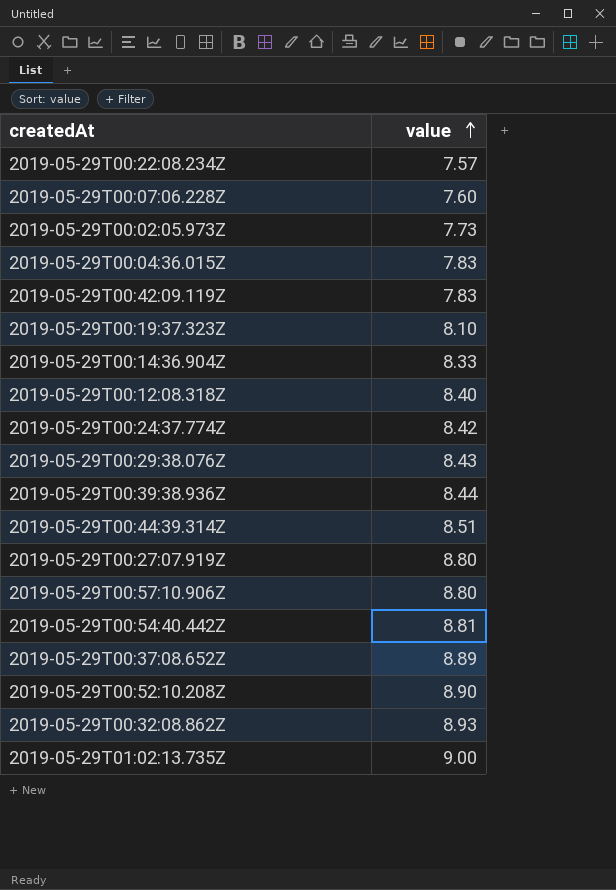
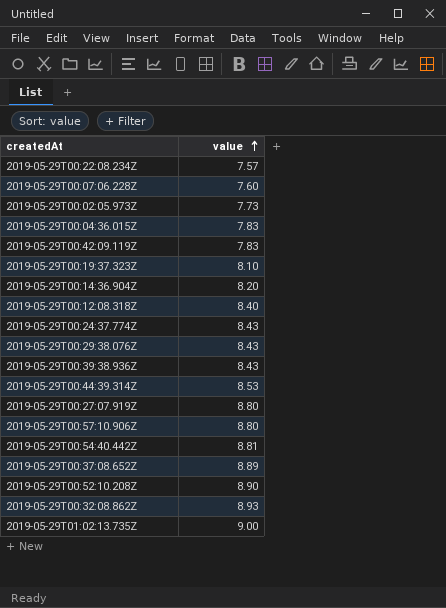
2019-05-29T00:14:36.904Z | value: 8.33 -> 8.20
2019-05-29T00:24:37.774Z | value: 8.42 -> 8.43
2019-05-29T00:39:38.936Z | value: 8.44 -> 8.43
2019-05-29T00:44:39.314Z | value: 8.51 -> 8.53

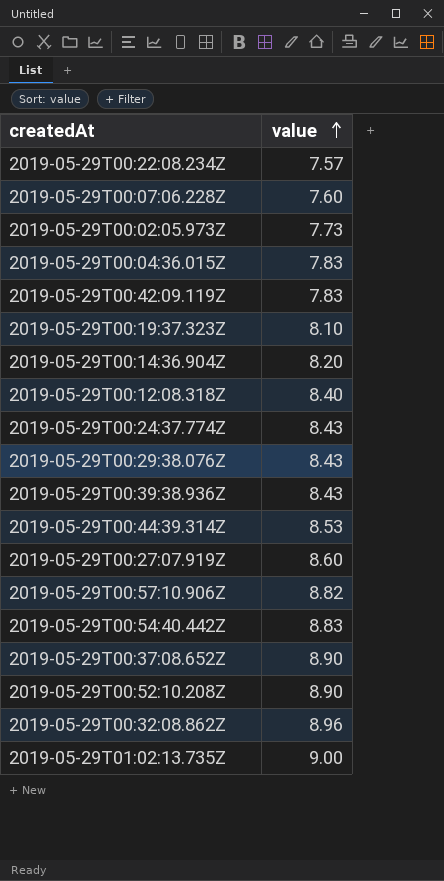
2019-05-29T00:27:07.919Z | value: 8.80 -> 8.60
2019-05-29T00:57:10.906Z | value: 8.80 -> 8.82
2019-05-29T00:54:40.442Z | value: 8.81 -> 8.83
2019-05-29T00:37:08.652Z | value: 8.89 -> 8.90
2019-05-29T00:32:08.862Z | value: 8.93 -> 8.96

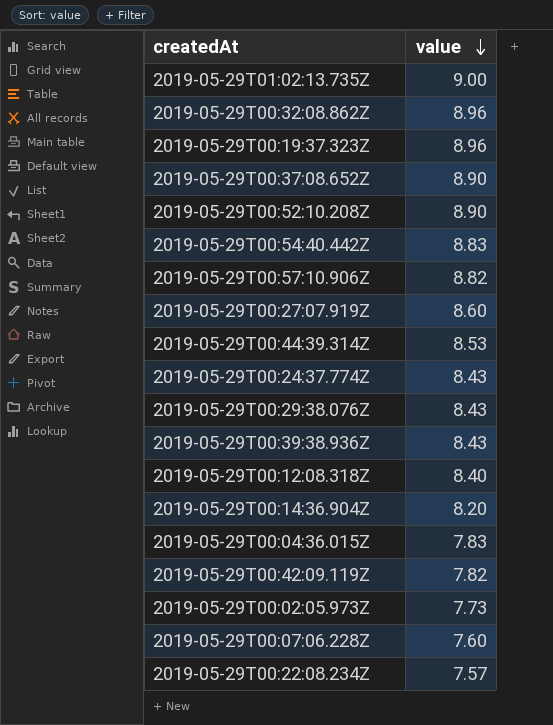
row order: value ascending -> value descending
2019-05-29T00:19:37.323Z | value: 8.10 -> 8.96
2019-05-29T00:42:09.119Z | value: 7.83 -> 7.82

